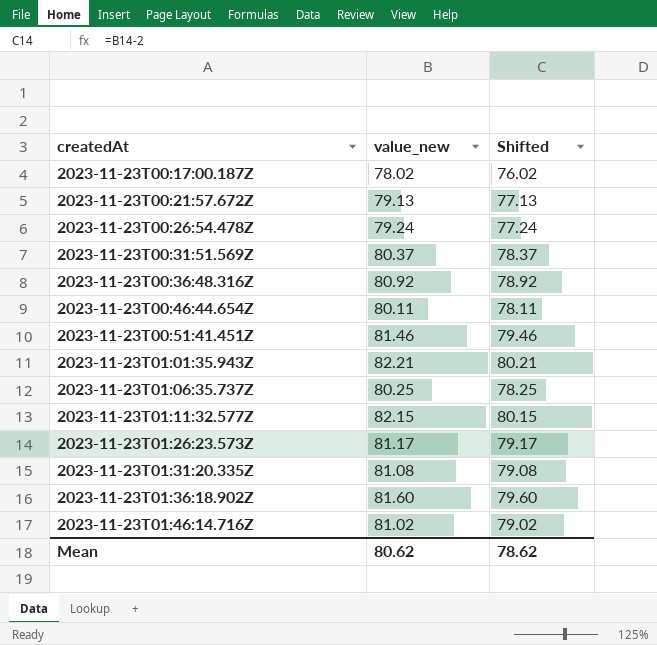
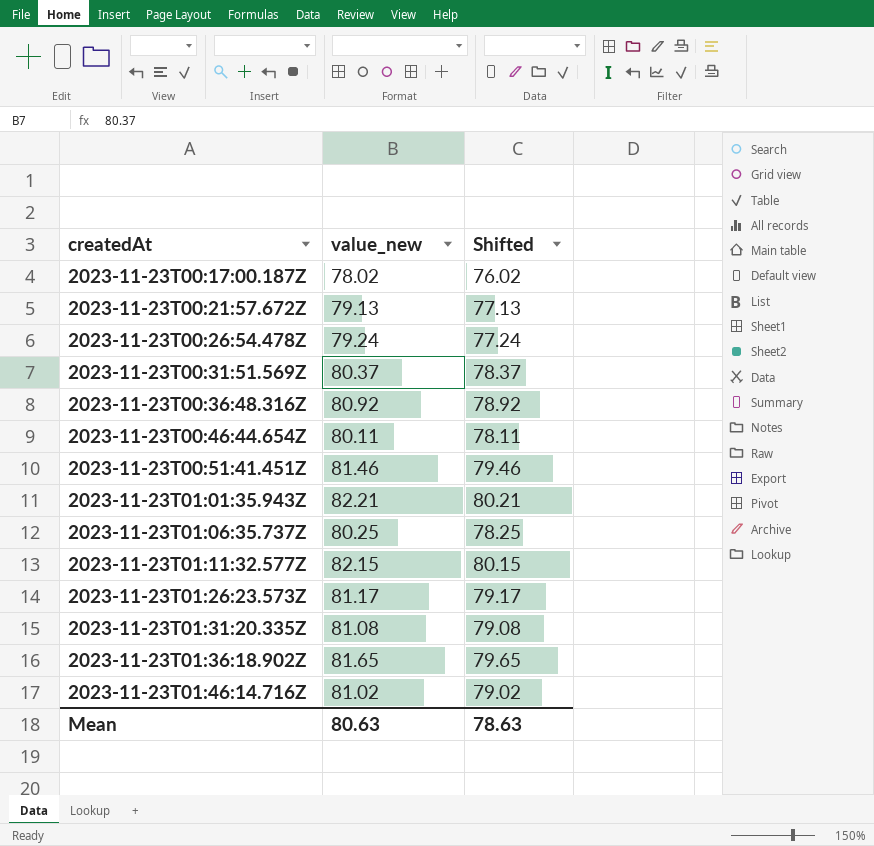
2023-11-23T01:36:18.902Z | value_new: 81.60 -> 81.65
2023-11-23T01:36:18.902Z | Shifted: 79.60 -> 79.65
Mean | value_new: 80.62 -> 80.63
Mean | Shifted: 78.62 -> 78.63

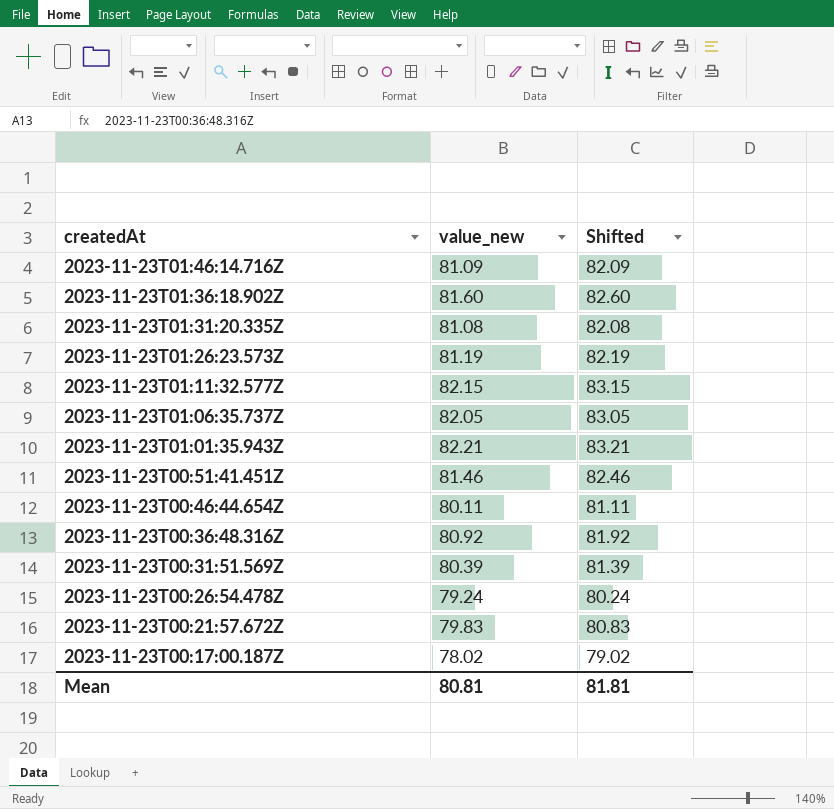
row order: createdAt ascending -> createdAt descending
column Shifted | formula: [value_new] - 2 -> [value_new] + 1
2023-11-23T01:46:14.716Z | value_new: 81.02 -> 81.09
2023-11-23T01:36:18.902Z | value_new: 81.65 -> 81.60
2023-11-23T01:26:23.573Z | value_new: 81.17 -> 81.19
2023-11-23T01:06:35.737Z | value_new: 80.25 -> 82.05
2023-11-23T00:31:51.569Z | value_new: 80.37 -> 80.39
2023-11-23T00:21:57.672Z | value_new: 79.13 -> 79.83
Mean | value_new: 80.63 -> 80.81
Mean | Shifted: 78.63 -> 81.81

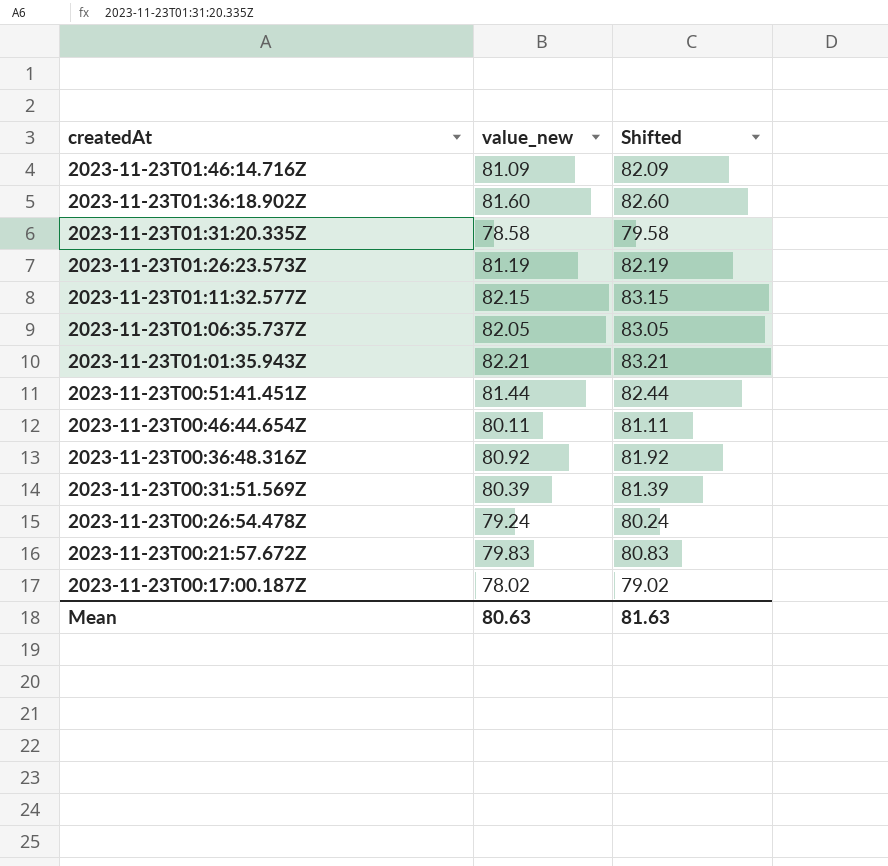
2023-11-23T01:31:20.335Z | value_new: 81.08 -> 78.58
2023-11-23T01:31:20.335Z | Shifted: 82.08 -> 79.58
2023-11-23T00:51:41.451Z | value_new: 81.46 -> 81.44
2023-11-23T00:51:41.451Z | Shifted: 82.46 -> 82.44
Mean | value_new: 80.81 -> 80.63
Mean | Shifted: 81.81 -> 81.63

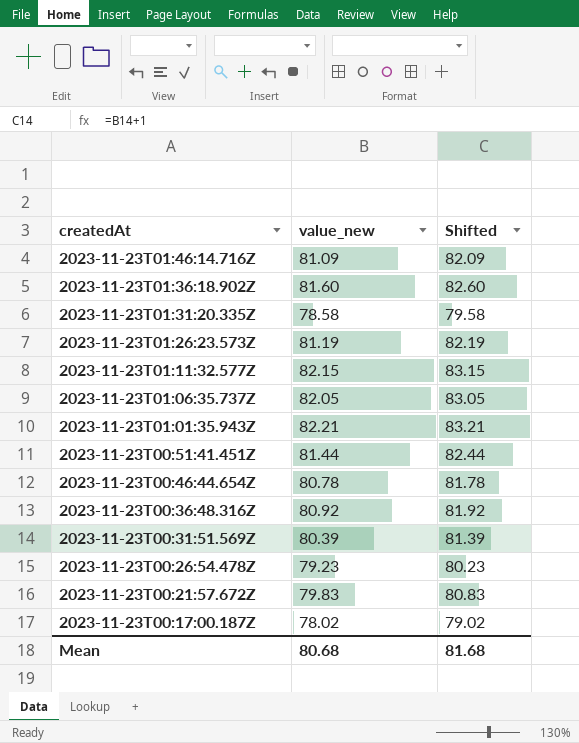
2023-11-23T00:46:44.654Z | value_new: 80.11 -> 80.78
2023-11-23T00:46:44.654Z | Shifted: 81.11 -> 81.78
2023-11-23T00:26:54.478Z | value_new: 79.24 -> 79.23
2023-11-23T00:26:54.478Z | Shifted: 80.24 -> 80.23
Mean | value_new: 80.63 -> 80.68
Mean | Shifted: 81.63 -> 81.68

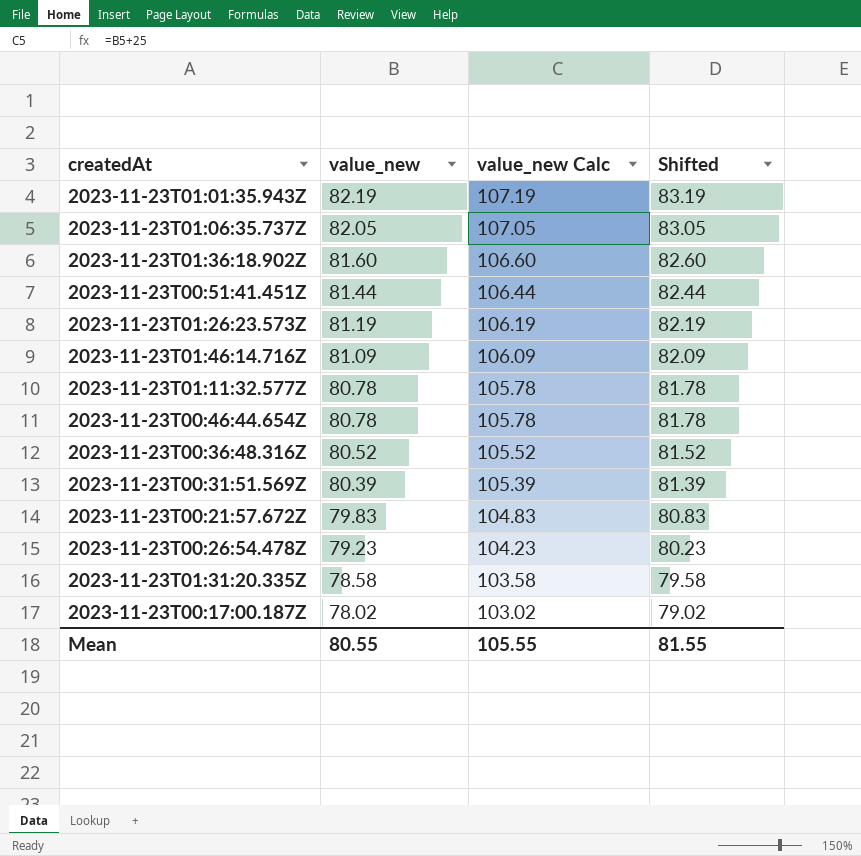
row order: createdAt descending -> value_new descending
column value_new Calc | formula: none -> [value_new] + 25
2023-11-23T01:01:35.943Z | value_new: 82.21 -> 82.19
2023-11-23T01:01:35.943Z | Shifted: 83.21 -> 83.19
2023-11-23T01:11:32.577Z | value_new: 82.15 -> 80.78
2023-11-23T01:11:32.577Z | Shifted: 83.15 -> 81.78
2023-11-23T00:36:48.316Z | value_new: 80.92 -> 80.52
2023-11-23T00:36:48.316Z | Shifted: 81.92 -> 81.52
Mean | value_new: 80.68 -> 80.55
Mean | Shifted: 81.68 -> 81.55

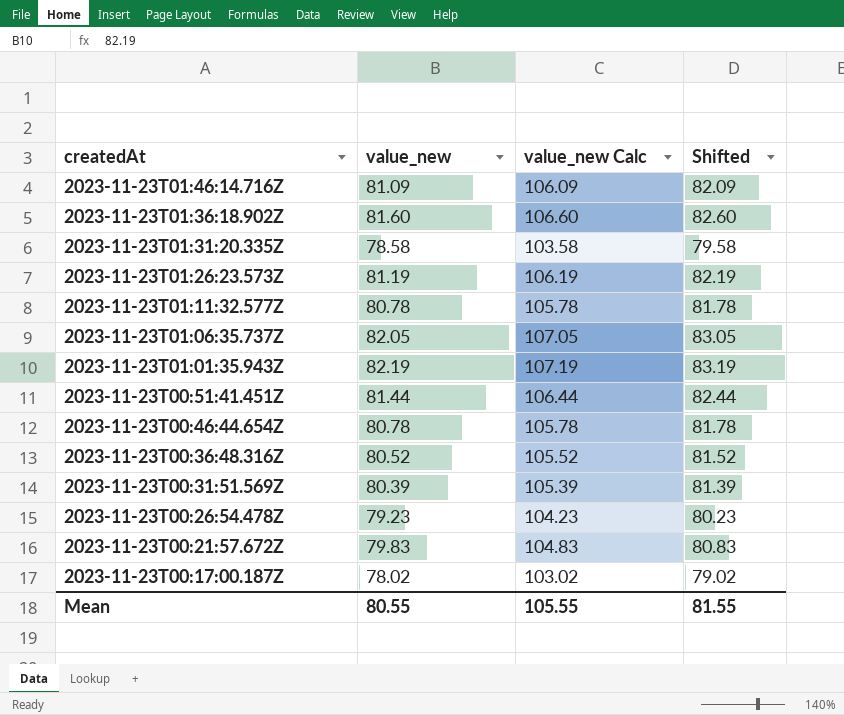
row order: value_new descending -> createdAt descending

